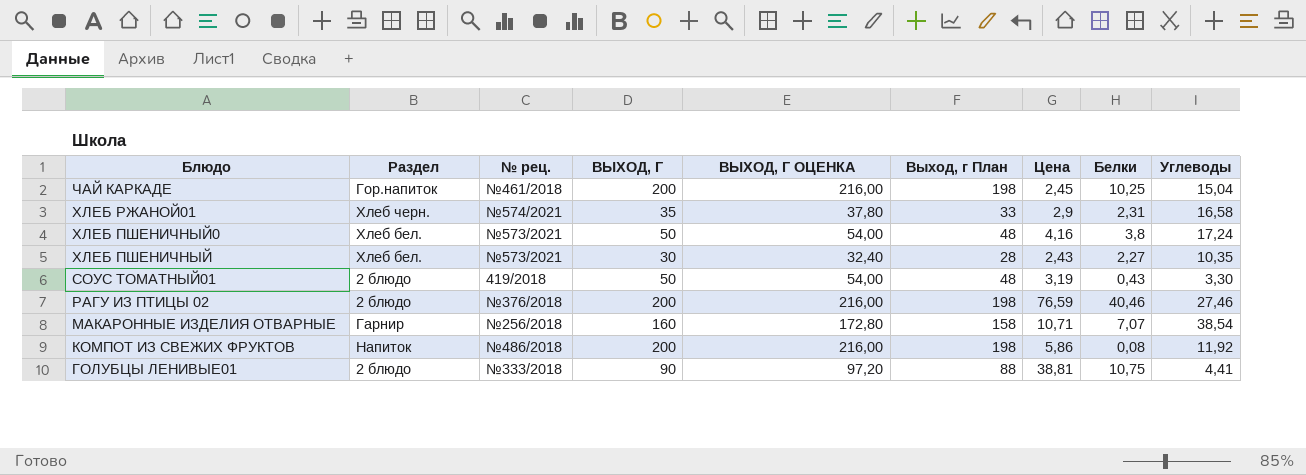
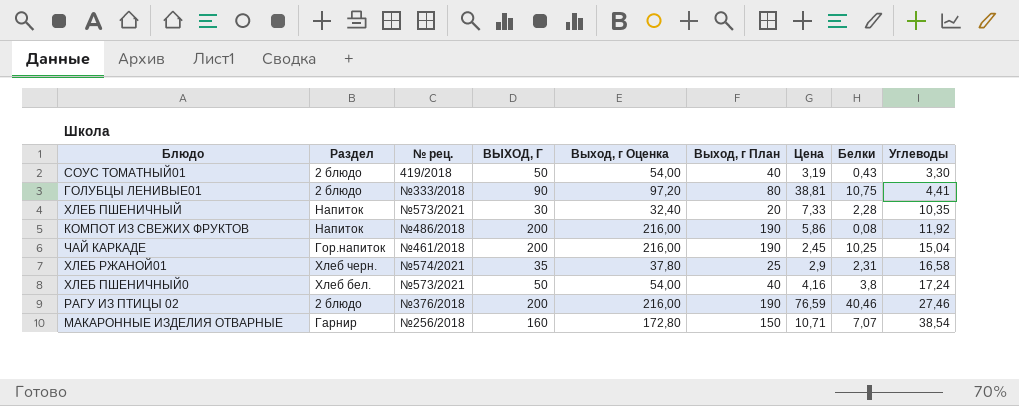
row order: Блюдо descending -> Углеводы ascending
column name: ВЫХОД, Г ОЦЕНКА -> Выход, г Оценка
column Выход, г План | formula: [ВЫХОД, Г] - 2 -> [ВЫХОД, Г] - 10
ХЛЕБ ПШЕНИЧНЫЙ | Раздел: Хлеб бел. -> Напиток
ХЛЕБ ПШЕНИЧНЫЙ | Цена: 2,43 -> 7,33
ХЛЕБ ПШЕНИЧНЫЙ | Белки: 2,27 -> 2,28

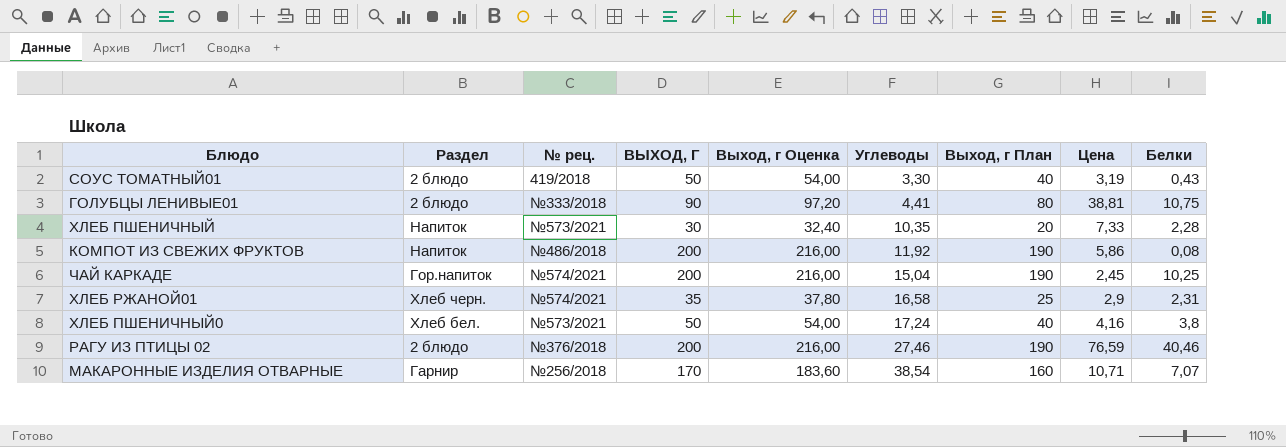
column Углеводы | position: 9 -> 6
ЧАЙ КАРКАДЕ | № рец.: №461/2018 -> №574/2021
МАКАРОННЫЕ ИЗДЕЛИЯ ОТВАРНЫЕ | ВЫХОД, Г: 160 -> 170
МАКАРОННЫЕ ИЗДЕЛИЯ ОТВАРНЫЕ | Выход, г Оценка: 172,80 -> 183,60
МАКАРОННЫЕ ИЗДЕЛИЯ ОТВАРНЫЕ | Выход, г План: 150 -> 160

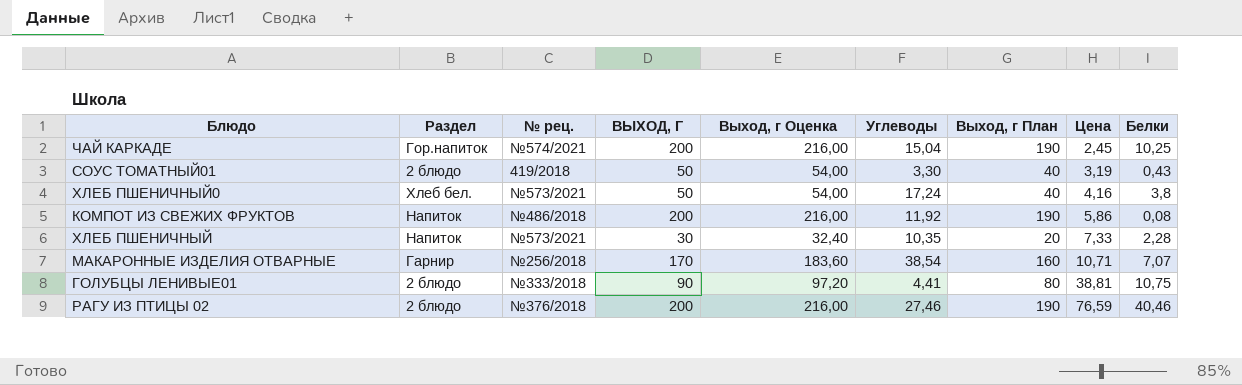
row order: Углеводы ascending -> Цена ascending
row ХЛЕБ РЖАНОЙ01: Хлеб черн. | №574/2021 | 35 | 37,80 | 16,58 | 25 | 2,9 | 2,31 -> none

